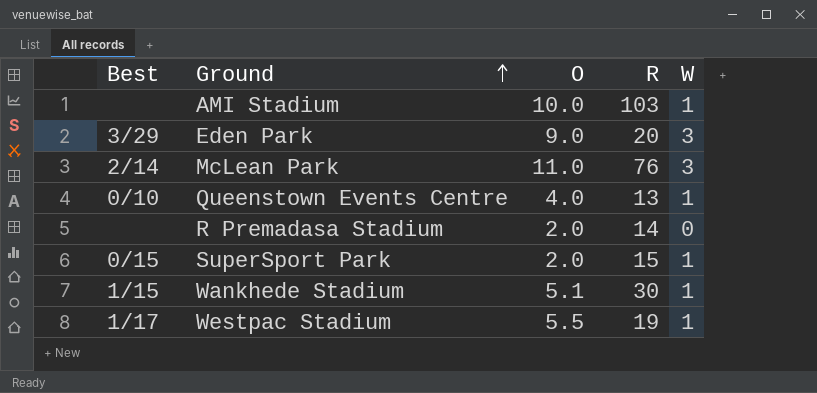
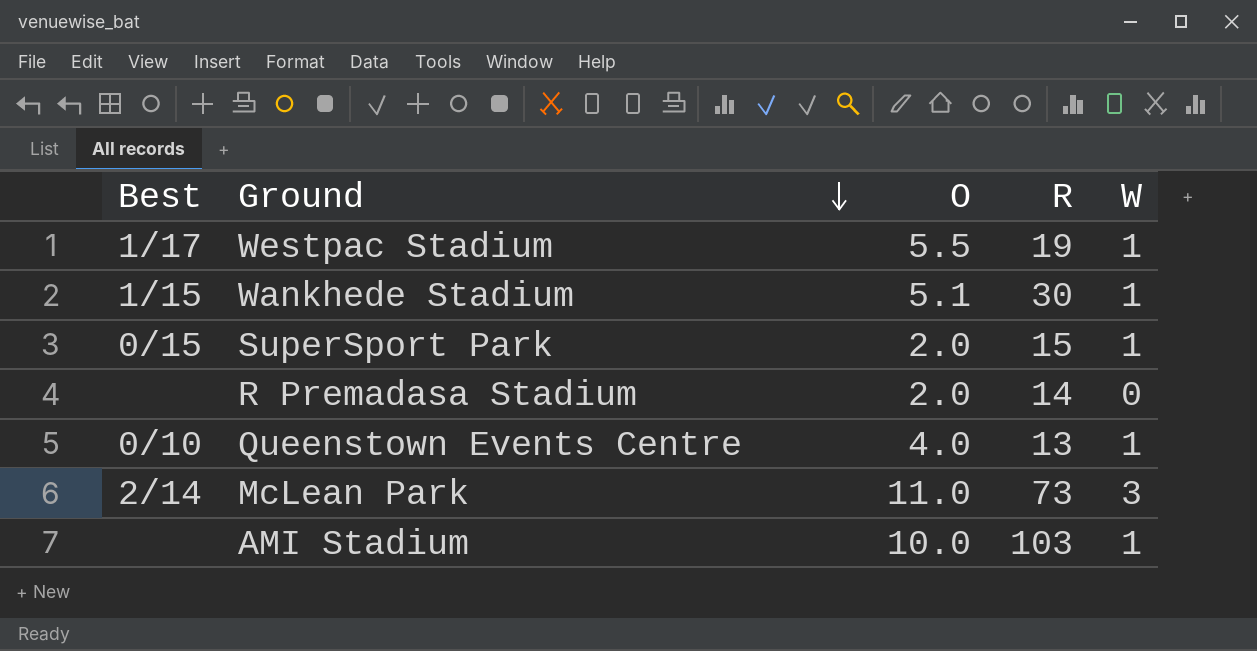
row order: Ground ascending -> Ground descending
row Eden Park: 3/29 | 9.0 | 20 | 3 -> none
McLean Park | R: 76 -> 73

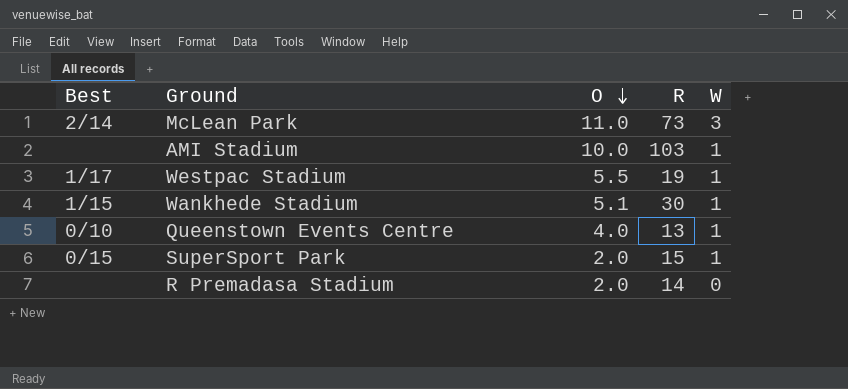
row order: Ground descending -> O descending

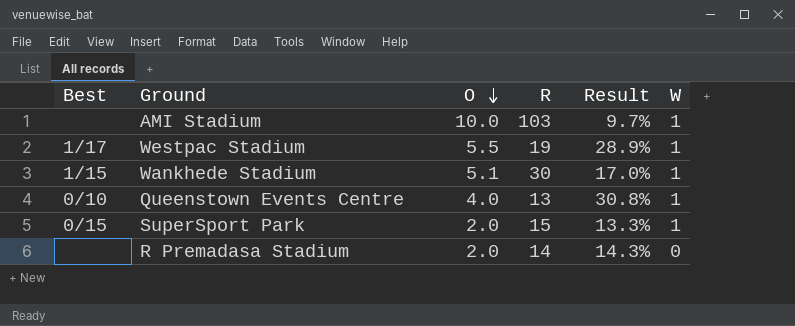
column Result | formula: none -> [O] / [R]
row McLean Park: 2/14 | 11.0 | 73 | 3 -> none

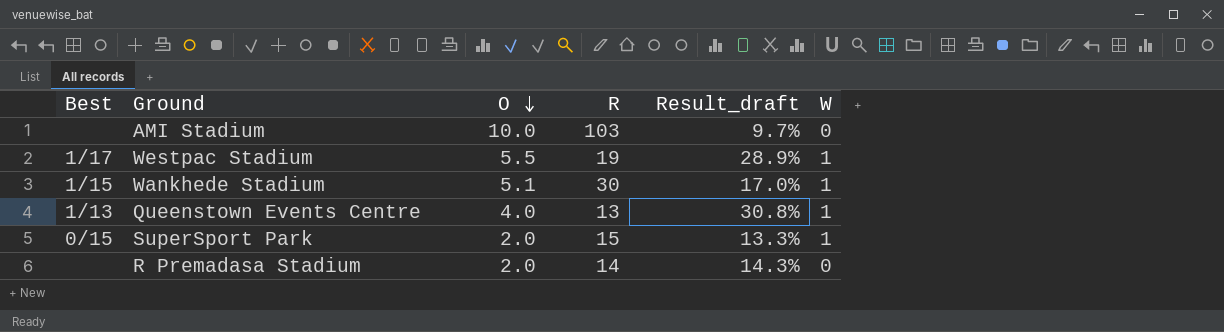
column name: Result -> Result_draft
AMI Stadium | W: 1 -> 0
Queenstown Events Centre | Best: 0/10 -> 1/13

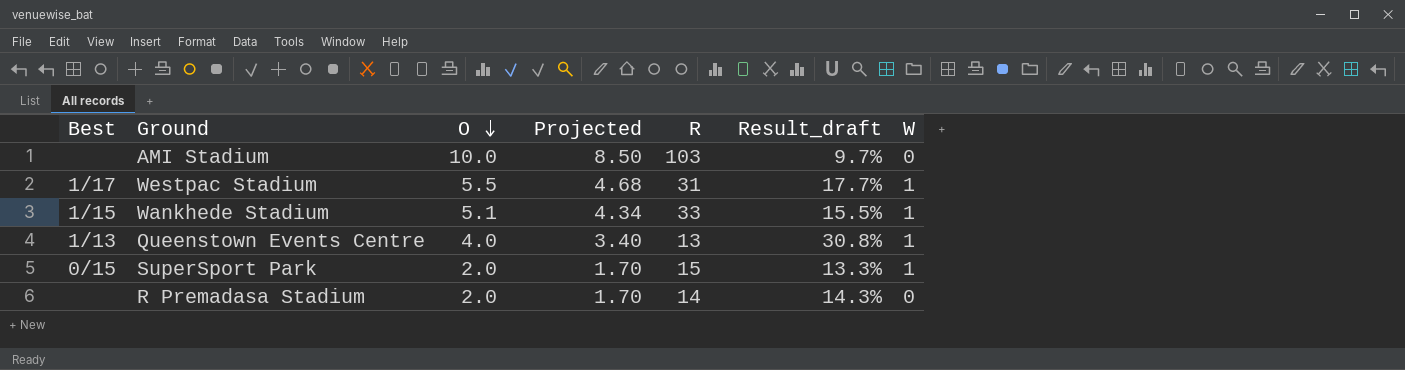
column Projected | formula: none -> [O] * 0.85
Westpac Stadium | R: 19 -> 31
Westpac Stadium | Result_draft: 28.9% -> 17.7%
Wankhede Stadium | R: 30 -> 33
Wankhede Stadium | Result_draft: 17.0% -> 15.5%

